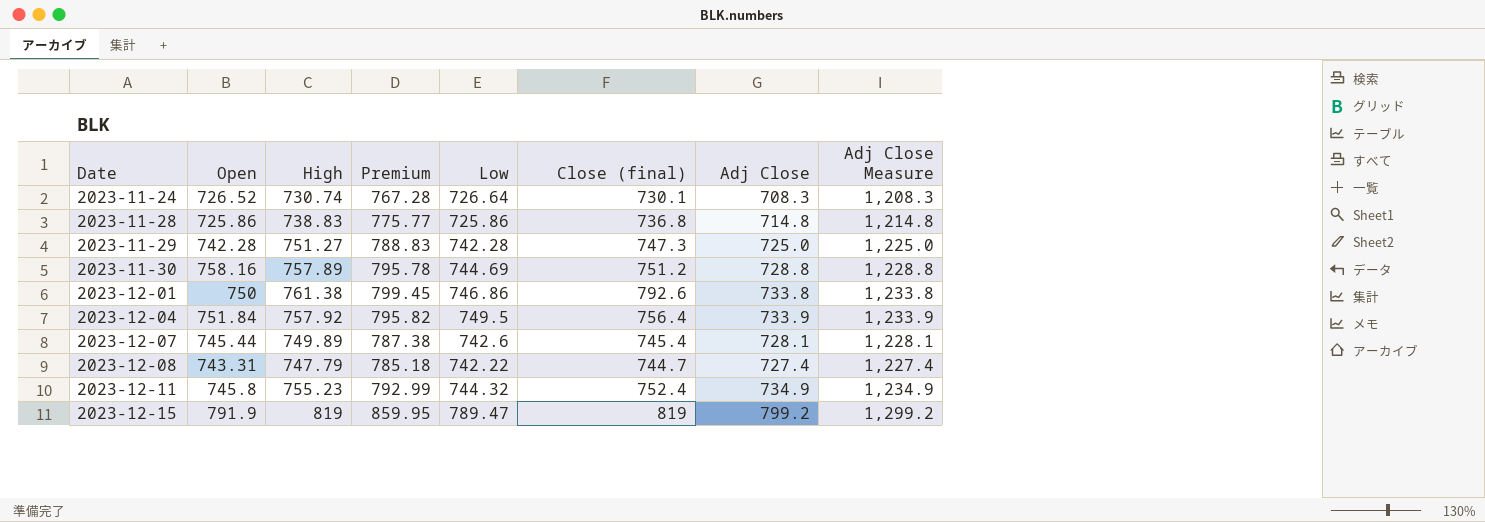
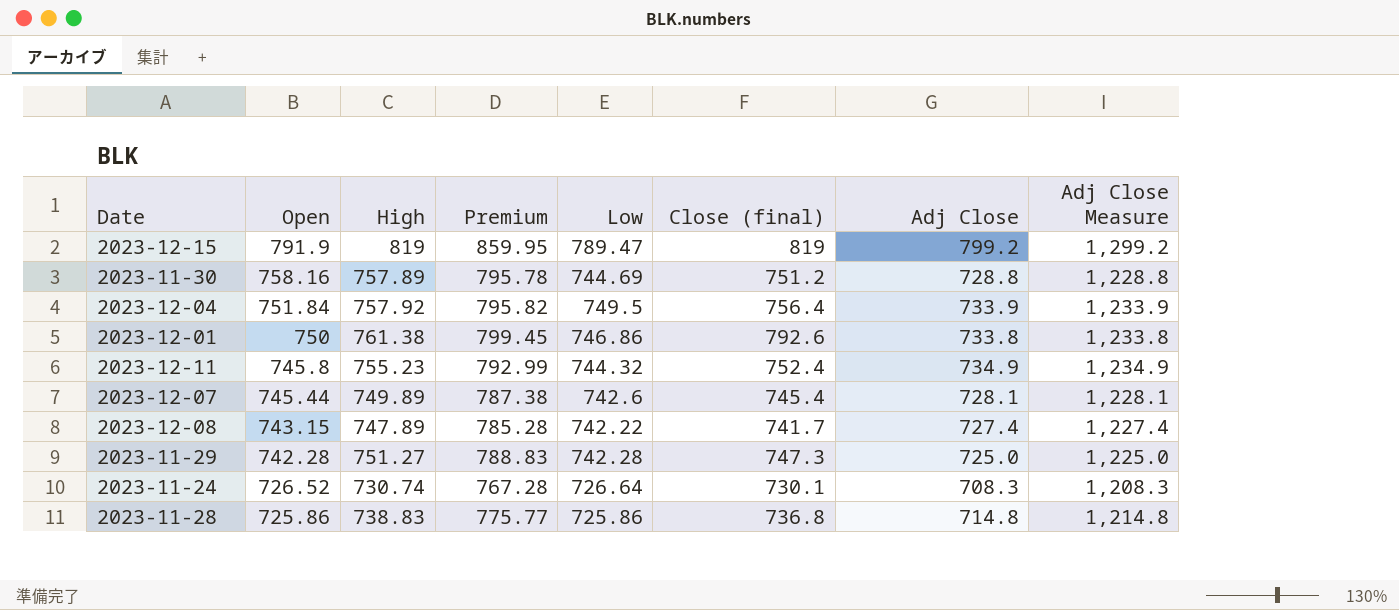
row order: Date ascending -> Open descending
2023-12-08 | Open: 743.31 -> 743.15
2023-12-08 | High: 747.79 -> 747.89
2023-12-08 | Premium: 785.18 -> 785.28
2023-12-08 | Close (final): 744.7 -> 741.7

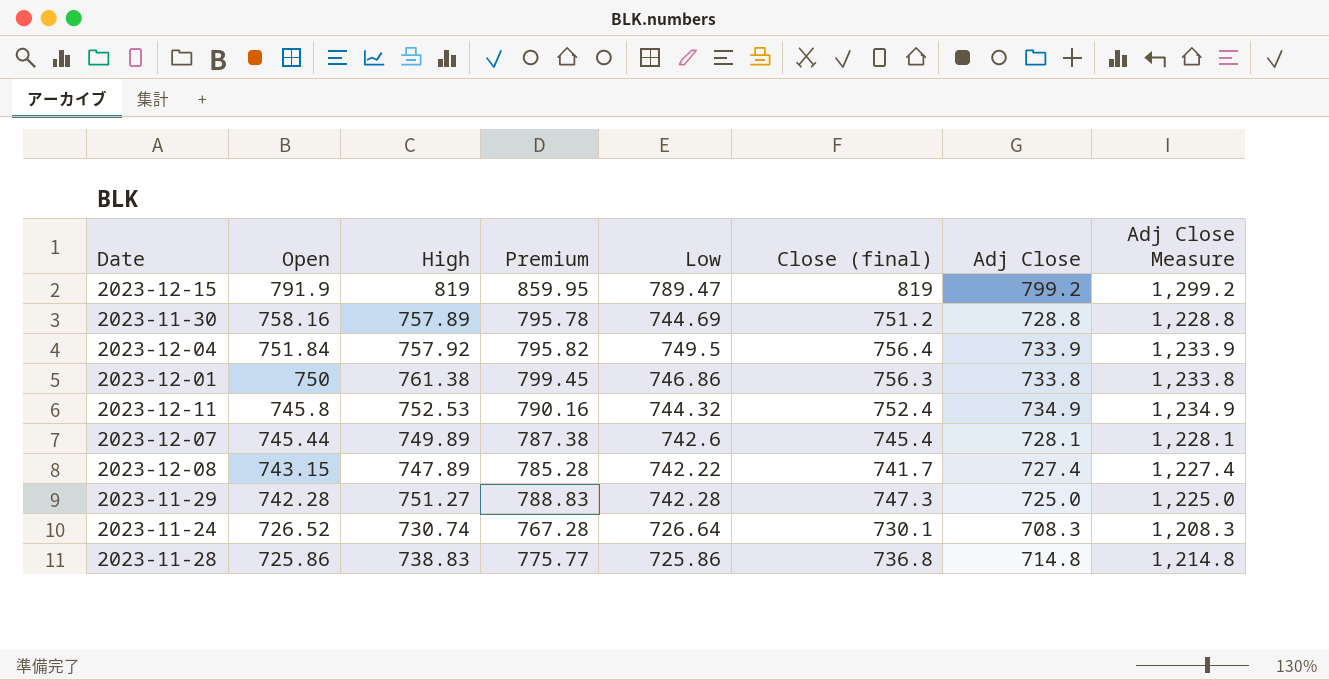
2023-12-01 | Close (final): 792.6 -> 756.3
2023-12-11 | High: 755.23 -> 752.53
2023-12-11 | Premium: 792.99 -> 790.16

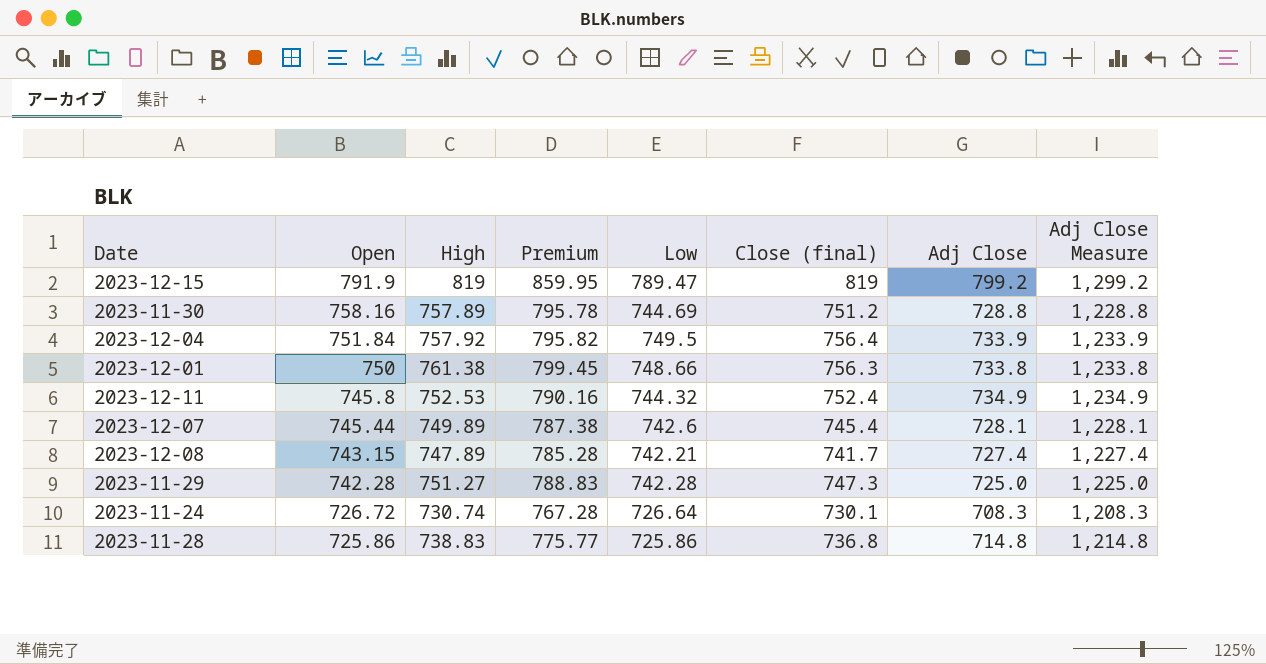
2023-12-01 | Low: 746.86 -> 748.66
2023-12-08 | Low: 742.22 -> 742.21
2023-11-24 | Open: 726.52 -> 726.72

